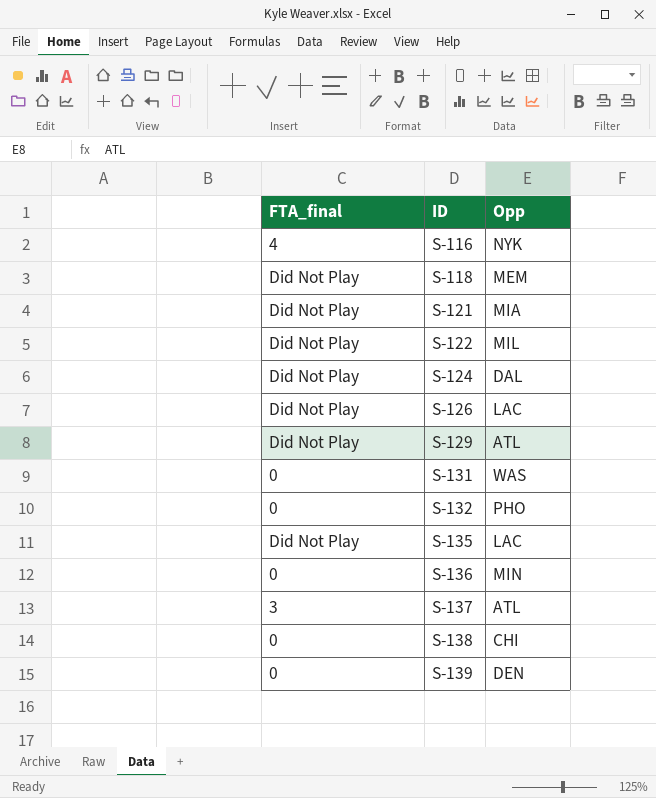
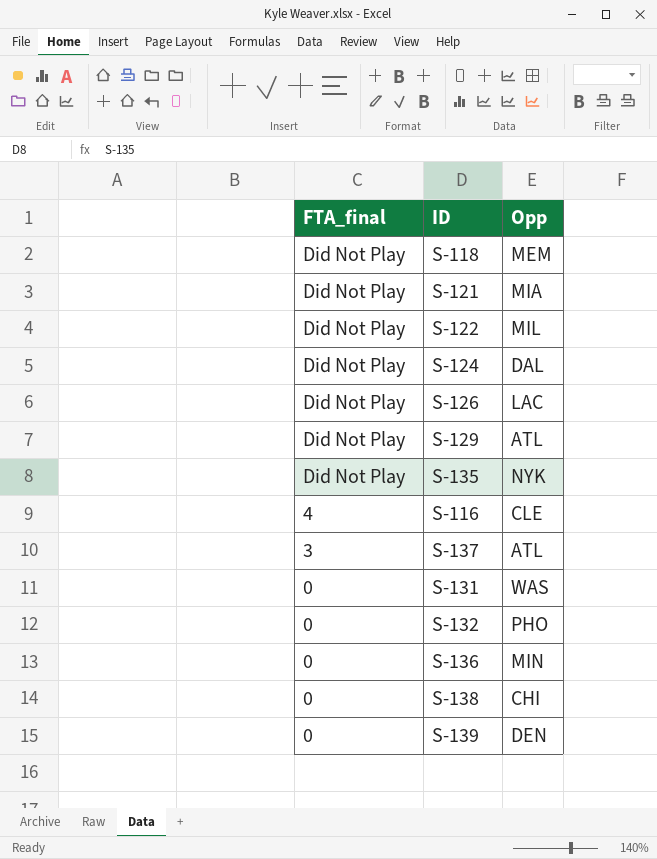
row order: ID ascending -> FTA_final descending
S-135 | Opp: LAC -> NYK
S-116 | Opp: NYK -> CLE

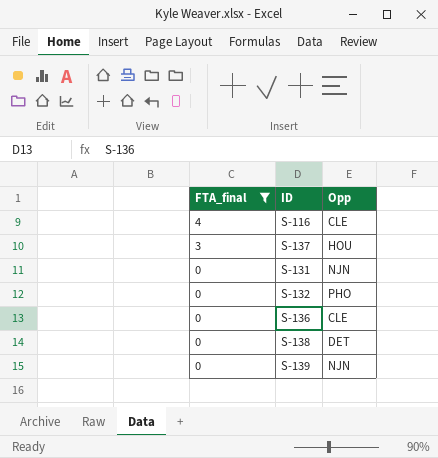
filter: none -> FTA_final != Did Not Play
S-137 | Opp: ATL -> HOU
S-131 | Opp: WAS -> NJN
S-136 | Opp: MIN -> CLE
S-138 | Opp: CHI -> DET
S-139 | Opp: DEN -> NJN

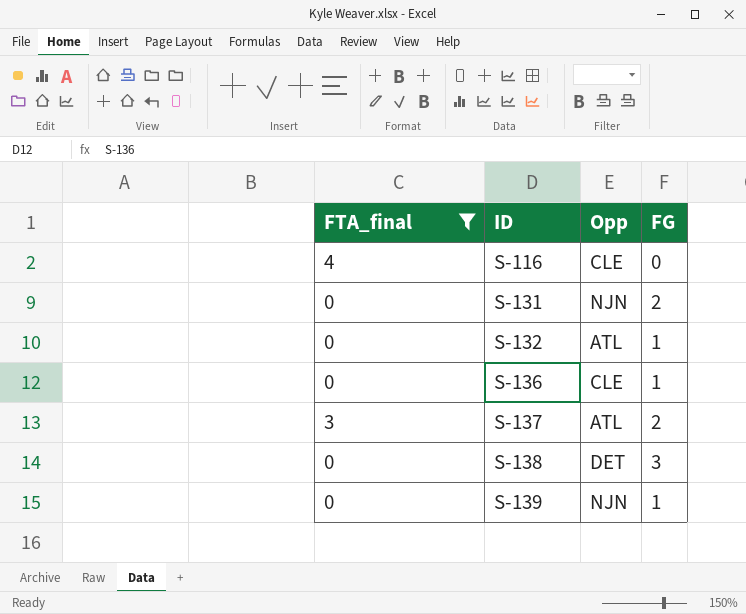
row order: FTA_final descending -> ID ascending
column FG | position: none -> 4
S-132 | Opp: PHO -> ATL
S-137 | Opp: HOU -> ATL

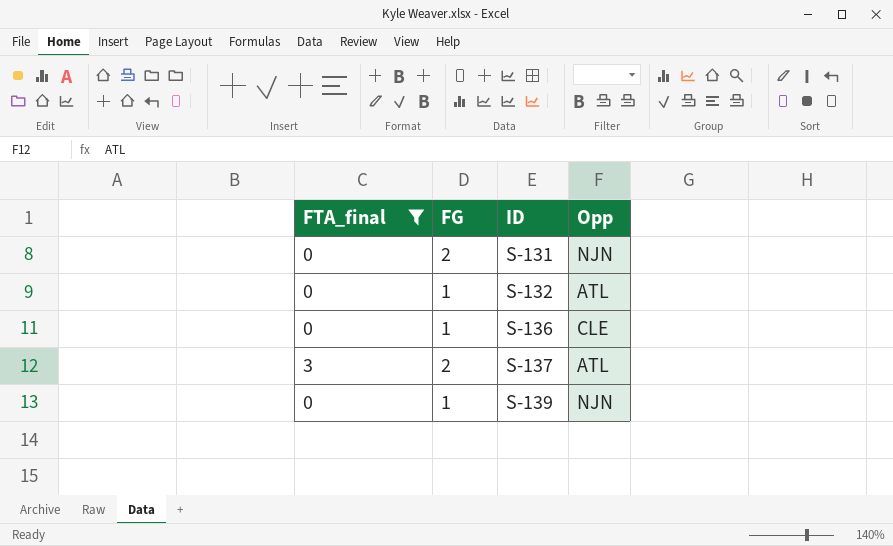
column FG | position: 4 -> 2
row S-116: 4 | CLE | 0 -> none
row S-138: 0 | DET | 3 -> none

